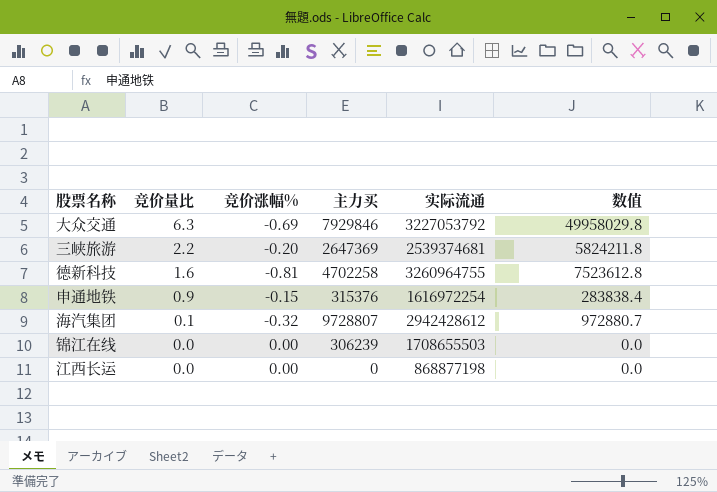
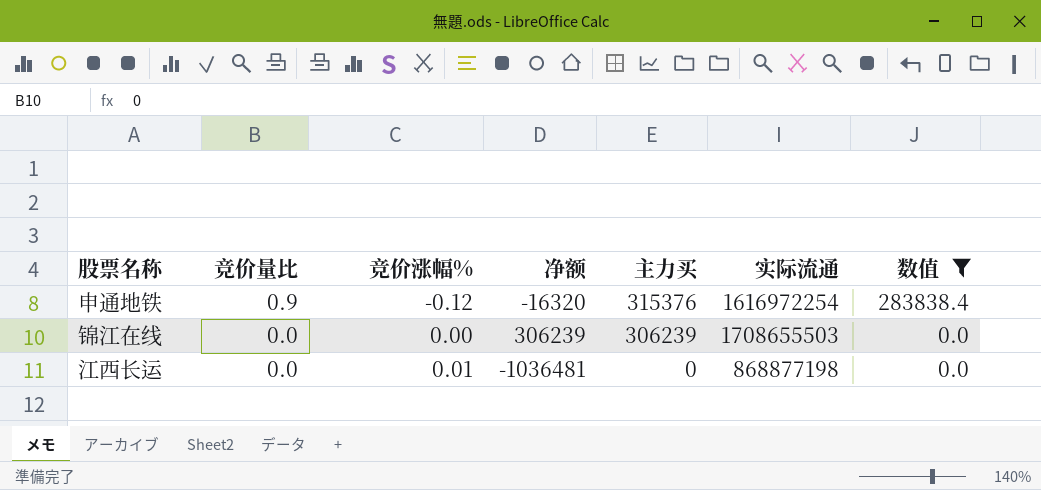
filter: none -> 数值 <= 283838.4
column 净额 | position: none -> 4
申通地铁 | 竞价涨幅%: -0.15 -> -0.12
江西长运 | 竞价涨幅%: 0.00 -> 0.01

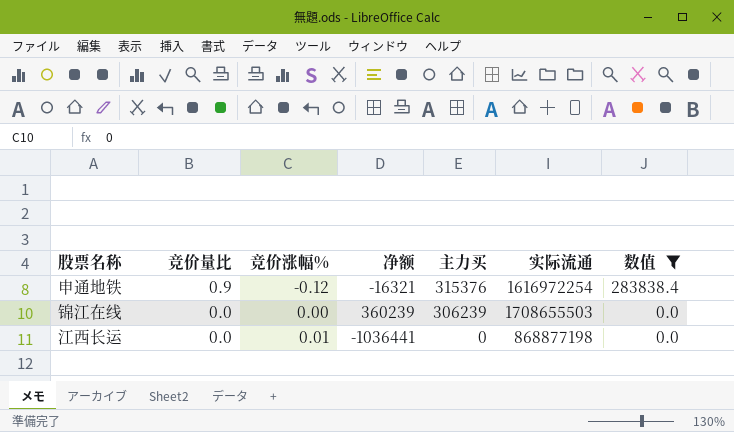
申通地铁 | 净额: -16320 -> -16321
锦江在线 | 净额: 306239 -> 360239
江西长运 | 净额: -1036481 -> -1036441

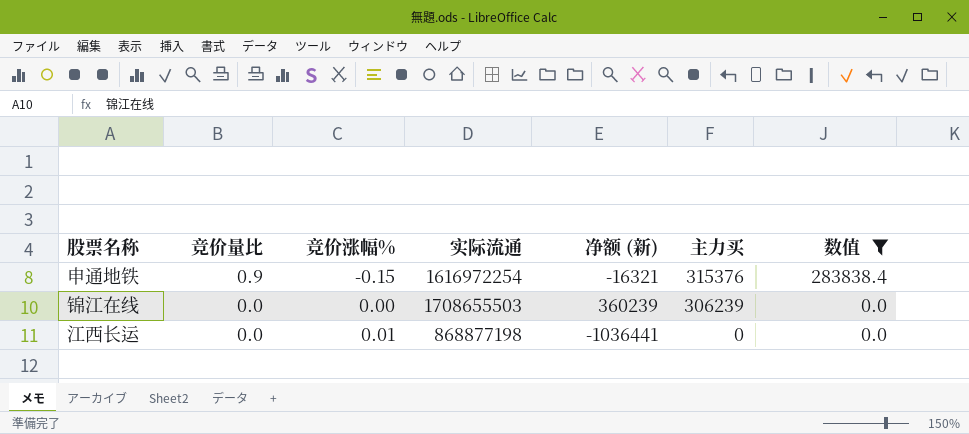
column 实际流通 | position: 6 -> 4
column name: 净额 -> 净额 (新)
申通地铁 | 竞价涨幅%: -0.12 -> -0.15

